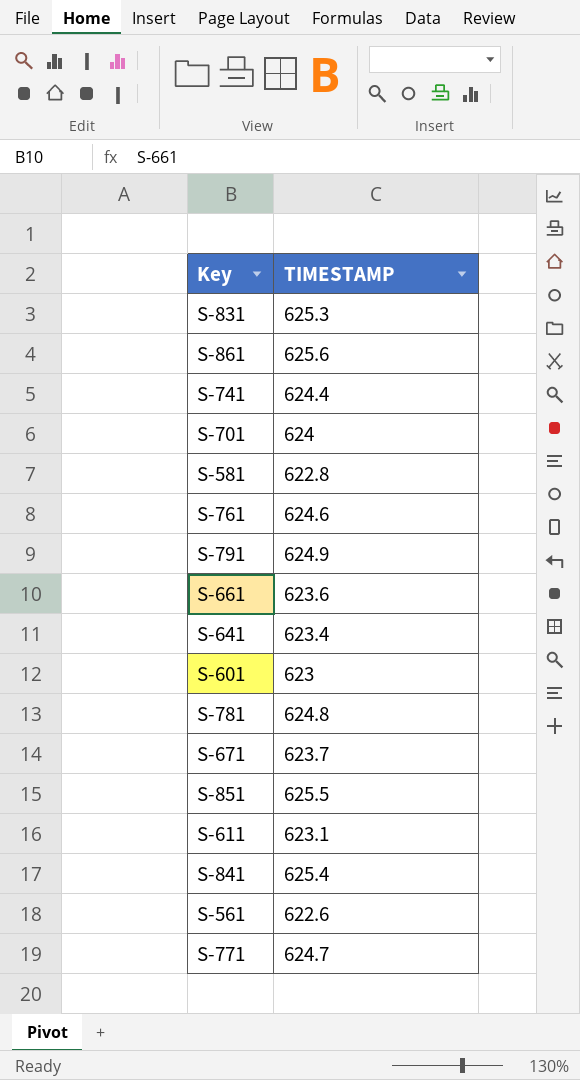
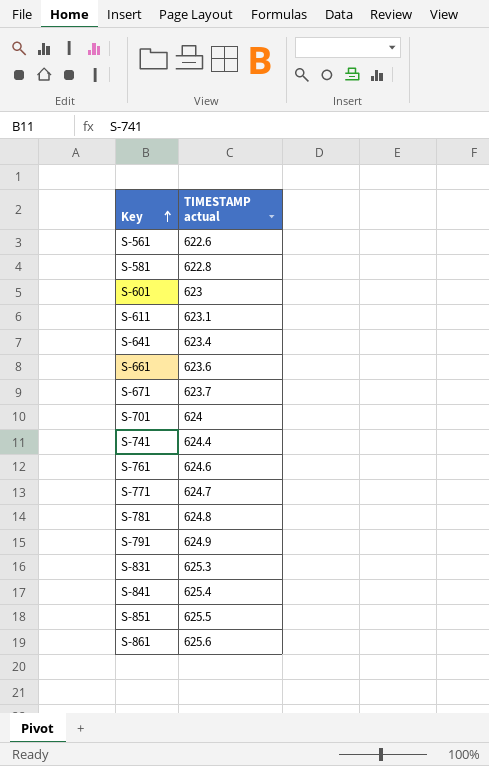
row order: none -> Key ascending
column name: TIMESTAMP -> TIMESTAMP actual

